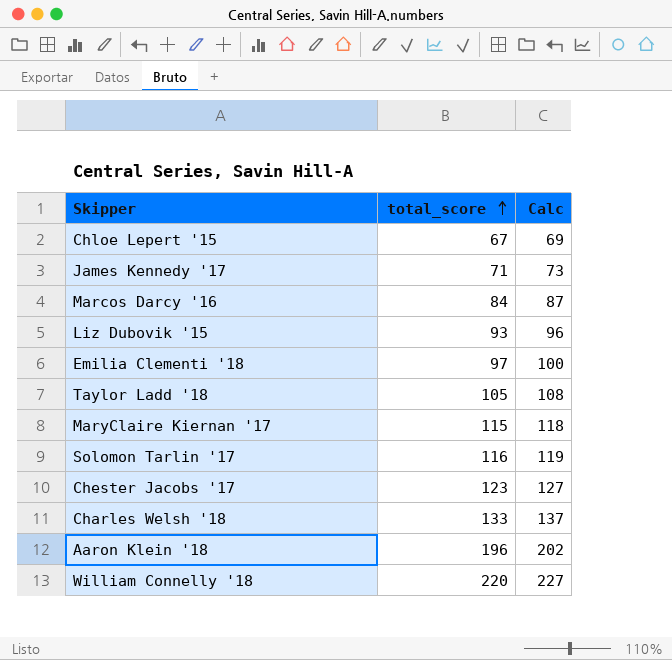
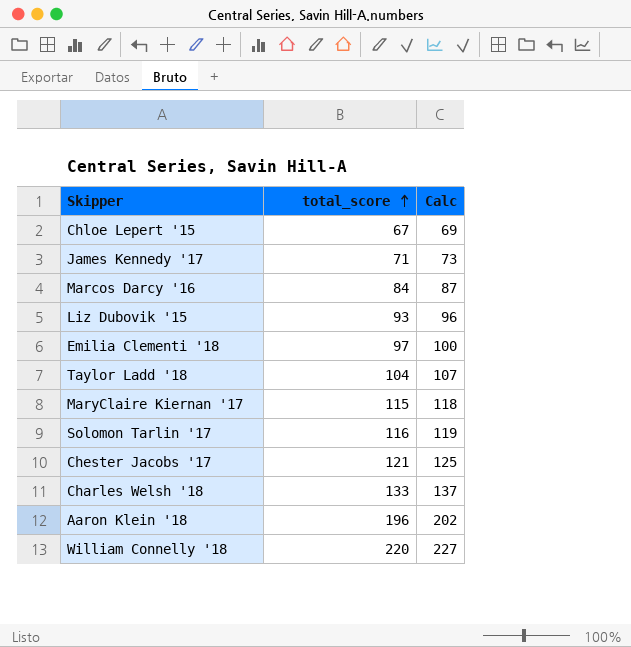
Taylor Ladd '18 | total_score: 105 -> 104
Taylor Ladd '18 | Calc: 108 -> 107
Chester Jacobs '17 | total_score: 123 -> 121
Chester Jacobs '17 | Calc: 127 -> 125

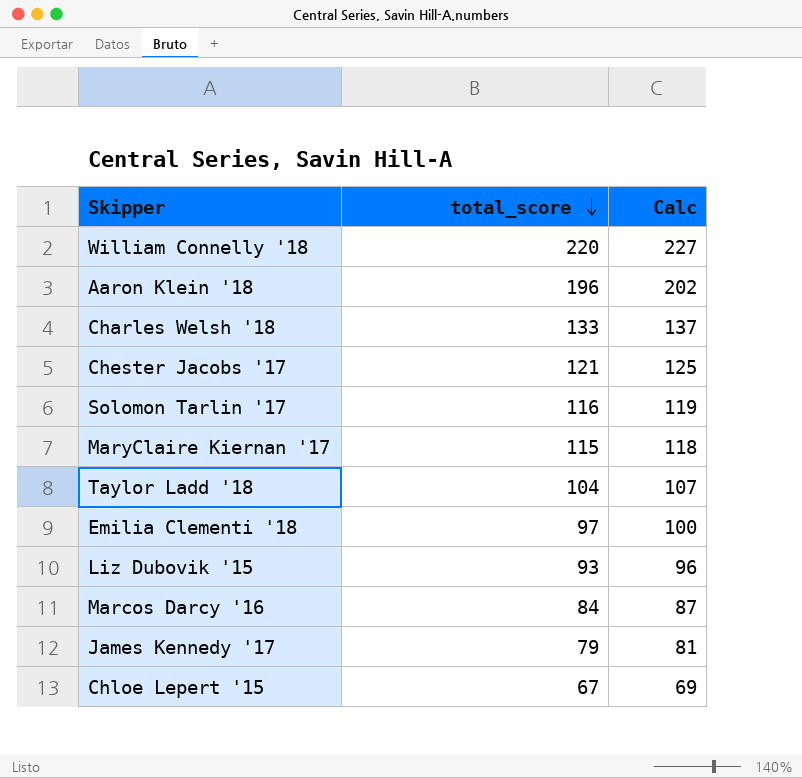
row order: total_score ascending -> total_score descending
James Kennedy '17 | total_score: 71 -> 79
James Kennedy '17 | Calc: 73 -> 81

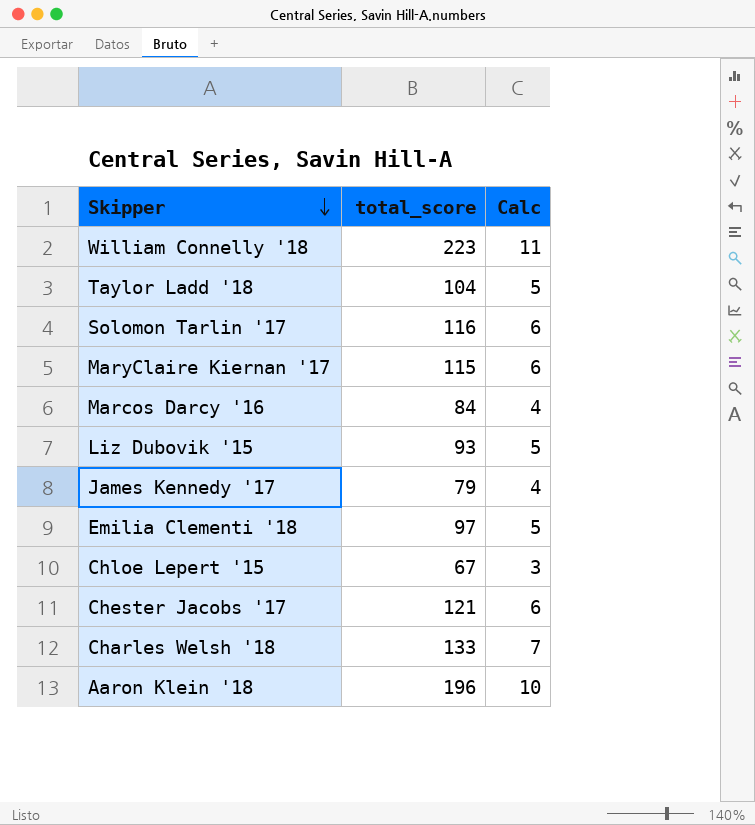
row order: total_score descending -> Skipper descending
column Calc | formula: [total_score] * 1.03 -> [total_score] * 0.05
William Connelly '18 | total_score: 220 -> 223

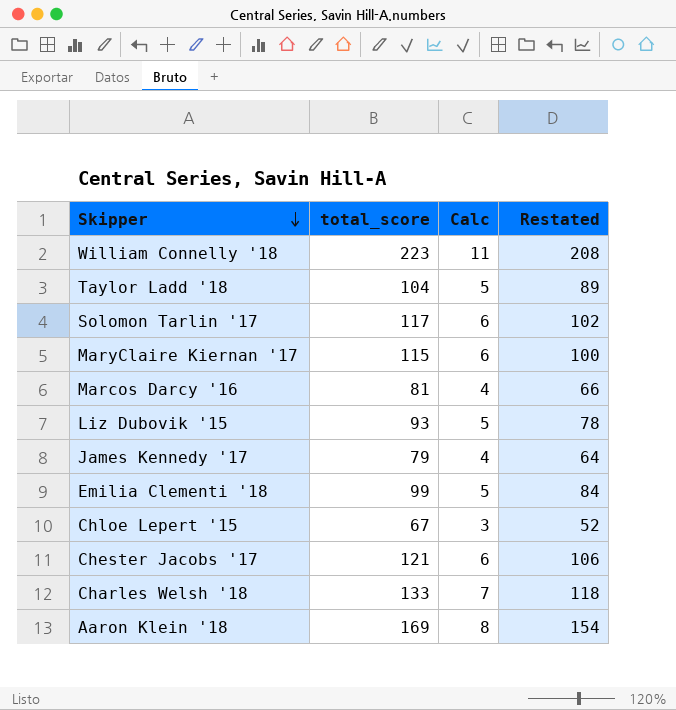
column Restated | formula: none -> [total_score] - 15
Solomon Tarlin '17 | total_score: 116 -> 117
Marcos Darcy '16 | total_score: 84 -> 81
Emilia Clementi '18 | total_score: 97 -> 99
Aaron Klein '18 | total_score: 196 -> 169
Aaron Klein '18 | Calc: 10 -> 8

